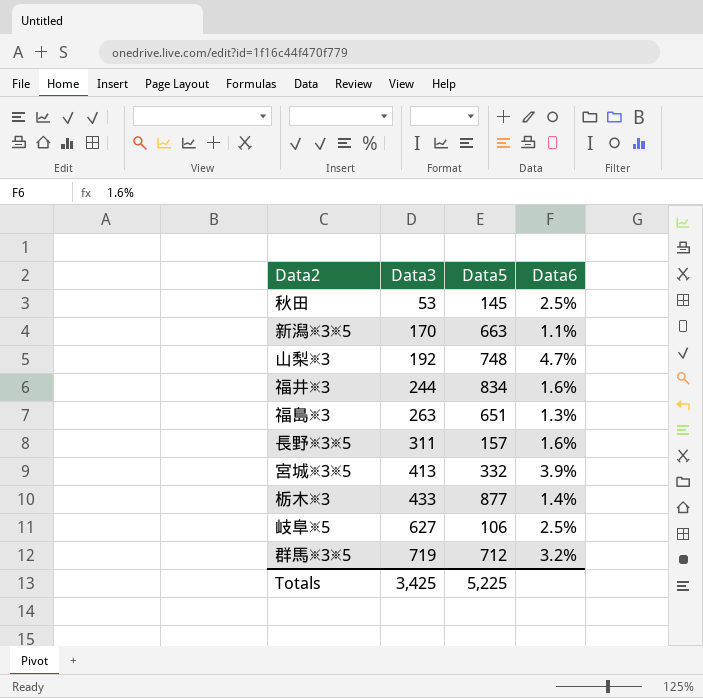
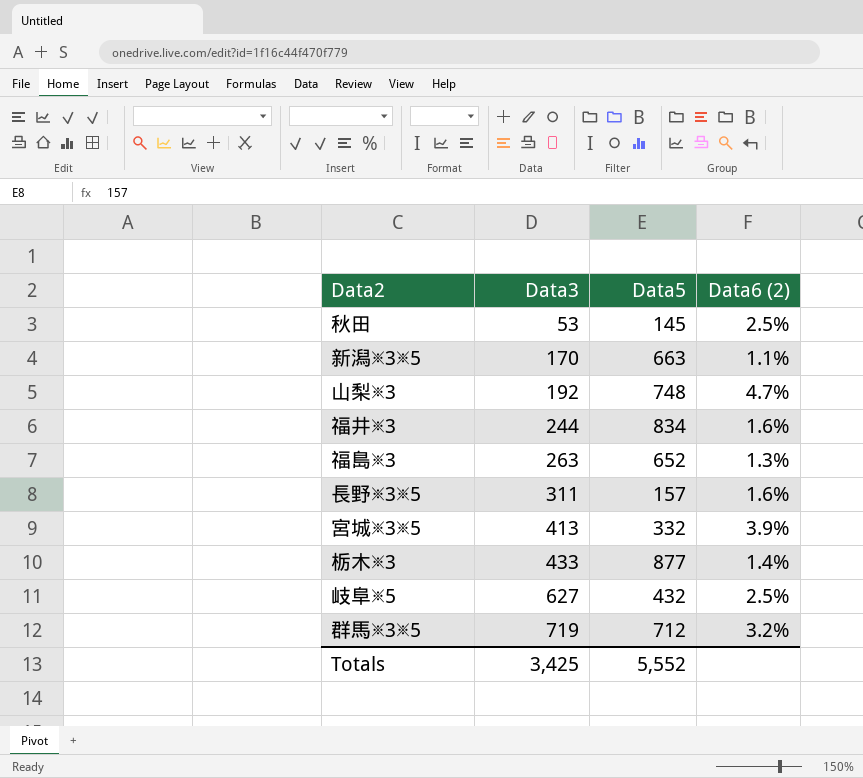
column name: Data6 -> Data6 (2)
福島※3 | Data5: 651 -> 652
岐阜※5 | Data5: 106 -> 432
Totals | Data5: 5,225 -> 5,552

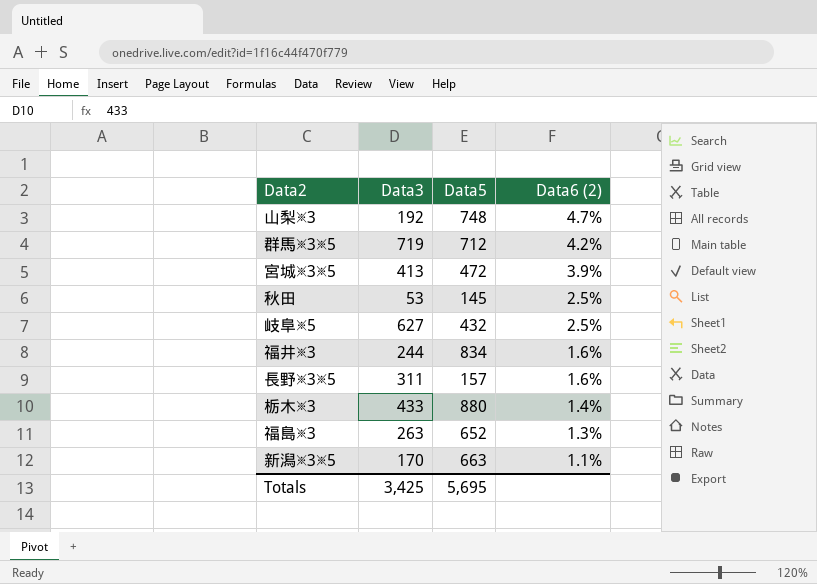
row order: Data3 ascending -> Data6 (2) descending
群馬※3※5 | Data6 (2): 3.2% -> 4.2%
宮城※3※5 | Data5: 332 -> 472
栃木※3 | Data5: 877 -> 880
Totals | Data5: 5,552 -> 5,695

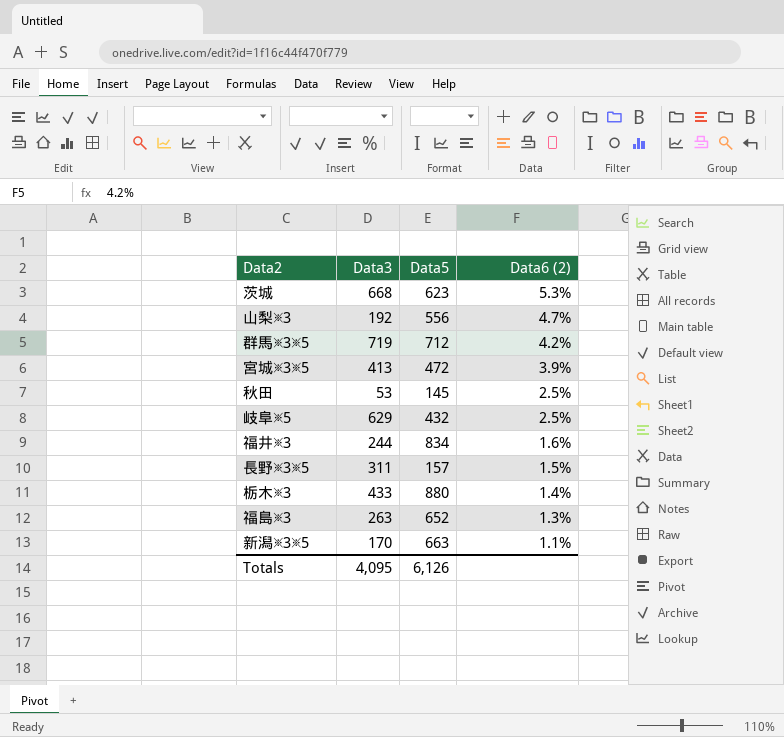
row 茨城: none -> 668 | 623 | 5.3%
山梨※3 | Data5: 748 -> 556
岐阜※5 | Data3: 627 -> 629
長野※3※5 | Data6 (2): 1.6% -> 1.5%
Totals | Data3: 3,425 -> 4,095
Totals | Data5: 5,695 -> 6,126

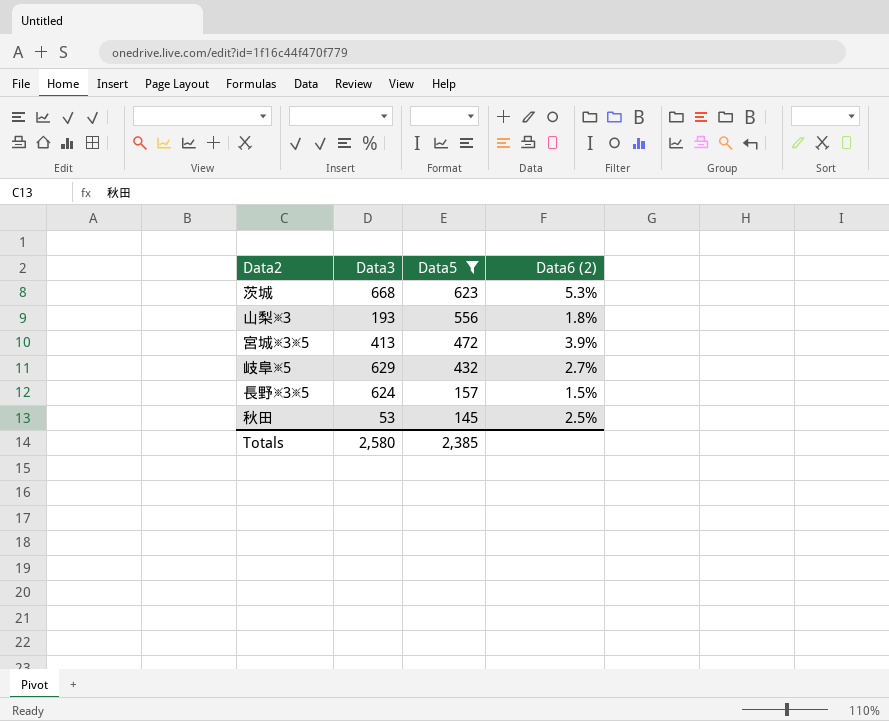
filter: none -> Data5 <= 623
row order: Data6 (2) descending -> Data5 descending
山梨※3 | Data3: 192 -> 193
山梨※3 | Data6 (2): 4.7% -> 1.8%
岐阜※5 | Data6 (2): 2.5% -> 2.7%
長野※3※5 | Data3: 311 -> 624
Totals | Data3: 4,095 -> 2,580
Totals | Data5: 6,126 -> 2,385

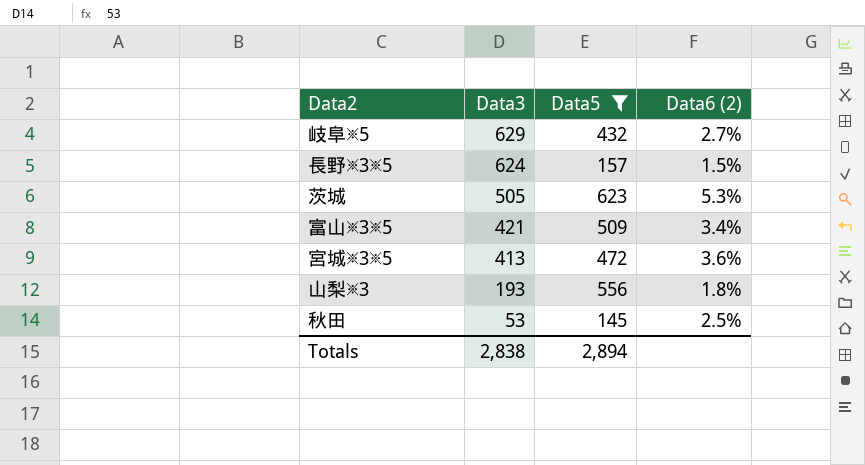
row order: Data5 descending -> Data3 descending
茨城 | Data3: 668 -> 505
row 富山※3※5: none -> 421 | 509 | 3.4%
宮城※3※5 | Data6 (2): 3.9% -> 3.6%
Totals | Data3: 2,580 -> 2,838
Totals | Data5: 2,385 -> 2,894

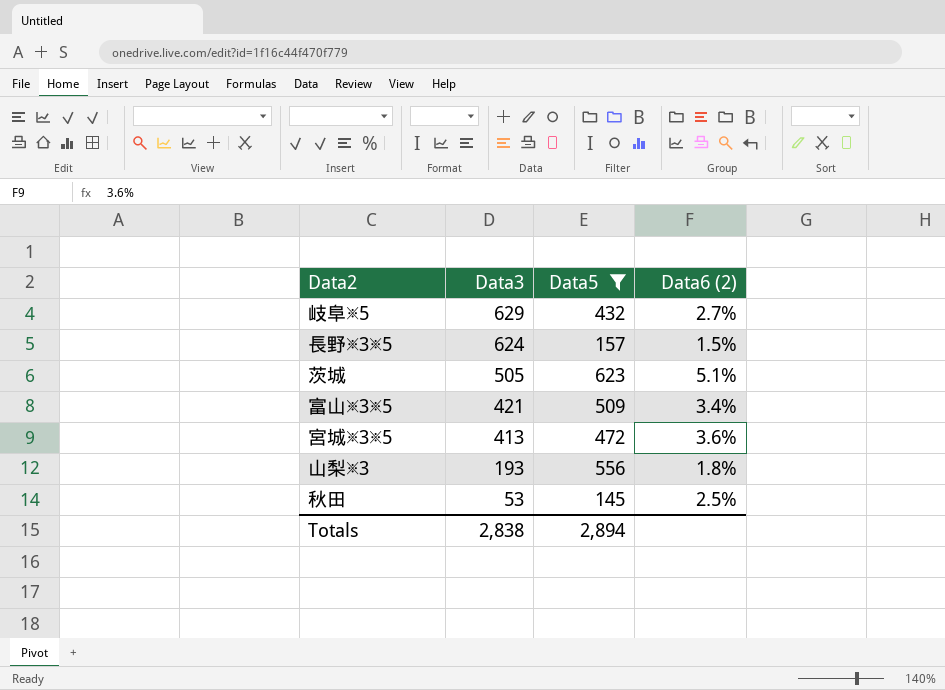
茨城 | Data6 (2): 5.3% -> 5.1%

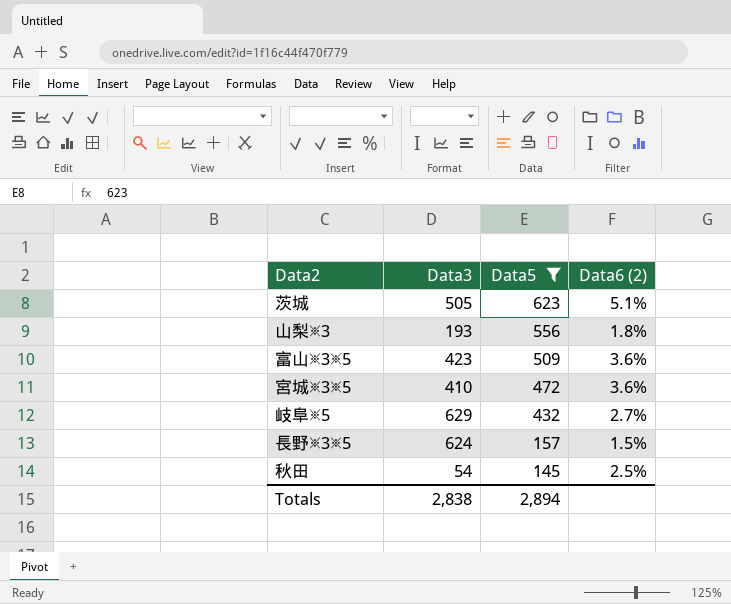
row order: Data3 descending -> Data5 descending
富山※3※5 | Data3: 421 -> 423
富山※3※5 | Data6 (2): 3.4% -> 3.6%
宮城※3※5 | Data3: 413 -> 410
秋田 | Data3: 53 -> 54

